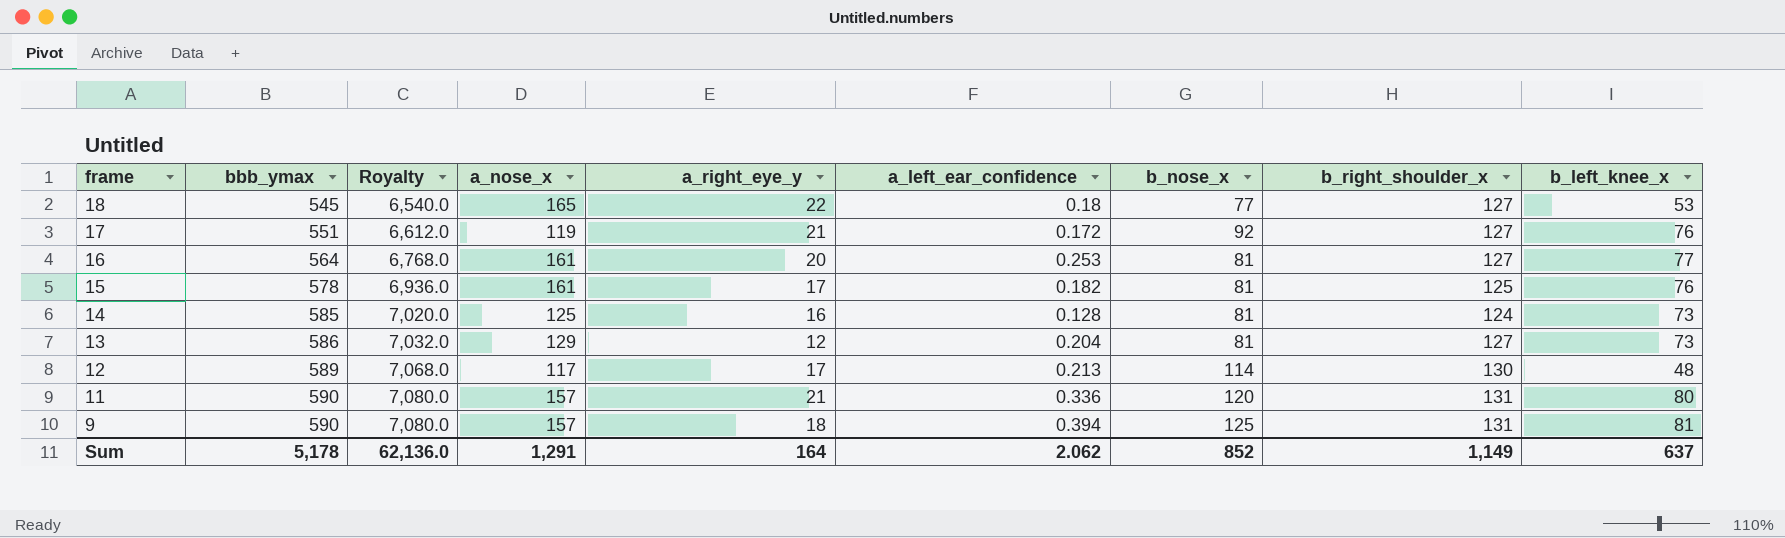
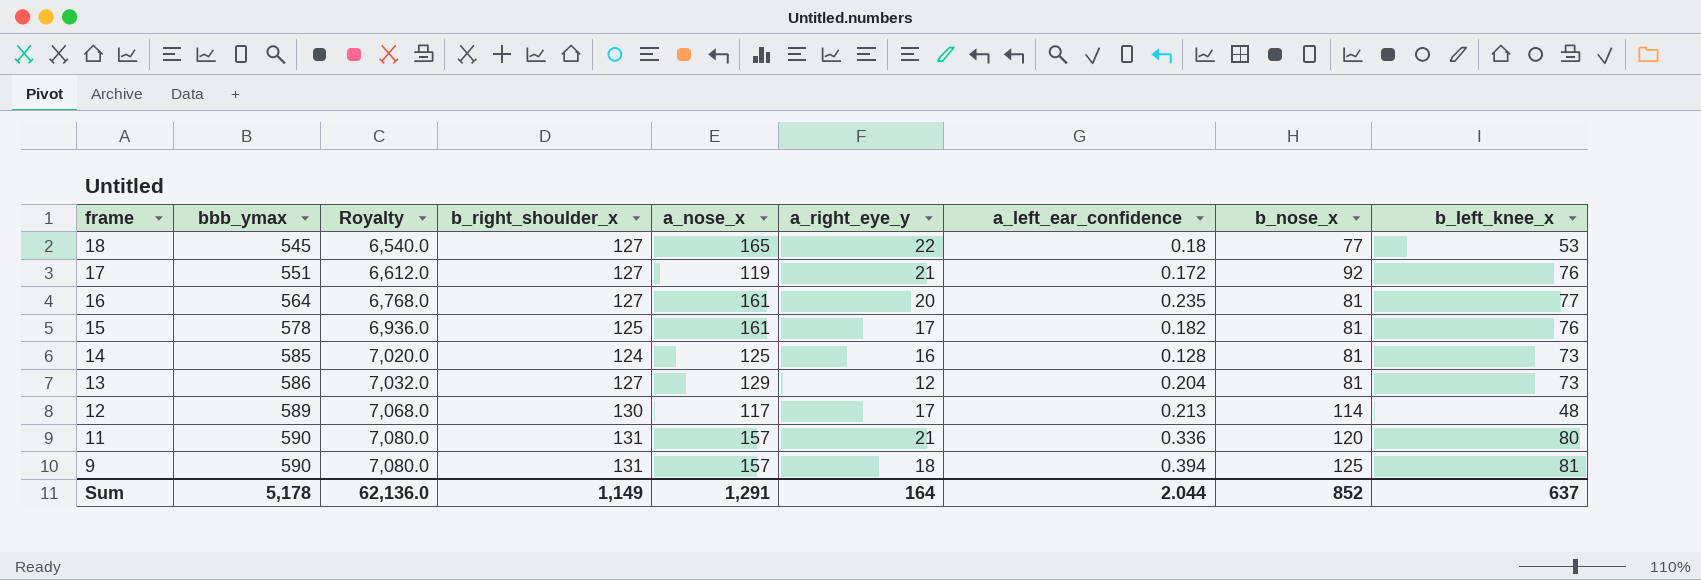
column b_right_shoulder_x | position: 8 -> 4
16 | a_left_ear_confidence: 0.253 -> 0.235
Sum | a_left_ear_confidence: 2.062 -> 2.044

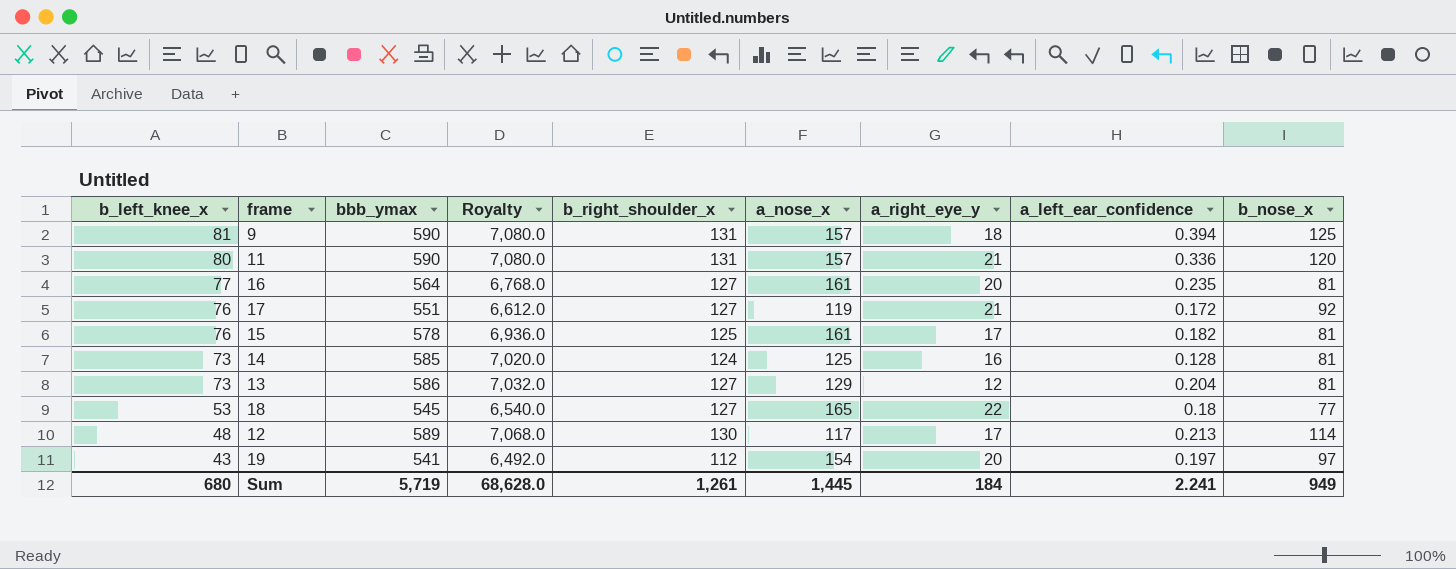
row order: frame descending -> b_left_knee_x descending
column b_left_knee_x | position: 9 -> 1
row 19: none -> 43 | 541 | 6,492.0 | 112 | 154 | 20 | 0.197 | 97
Sum | b_left_knee_x: 637 -> 680
Sum | bbb_ymax: 5,178 -> 5,719
Sum | Royalty: 62,136.0 -> 68,628.0
Sum | b_right_shoulder_x: 1,149 -> 1,261
Sum | a_nose_x: 1,291 -> 1,445
Sum | a_right_eye_y: 164 -> 184
Sum | a_left_ear_confidence: 2.044 -> 2.241
Sum | b_nose_x: 852 -> 949

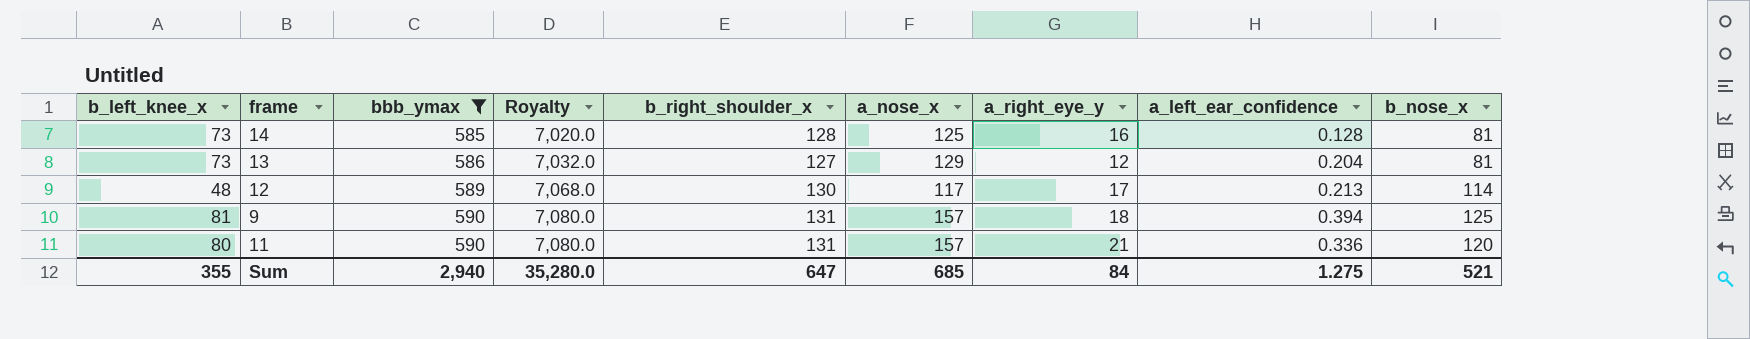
filter: none -> bbb_ymax >= 585
row order: b_left_knee_x descending -> bbb_ymax ascending
14 | b_right_shoulder_x: 124 -> 128
Sum | b_left_knee_x: 680 -> 355
Sum | bbb_ymax: 5,719 -> 2,940
Sum | Royalty: 68,628.0 -> 35,280.0
Sum | b_right_shoulder_x: 1,261 -> 647
Sum | a_nose_x: 1,445 -> 685
Sum | a_right_eye_y: 184 -> 84
Sum | a_left_ear_confidence: 2.241 -> 1.275
Sum | b_nose_x: 949 -> 521

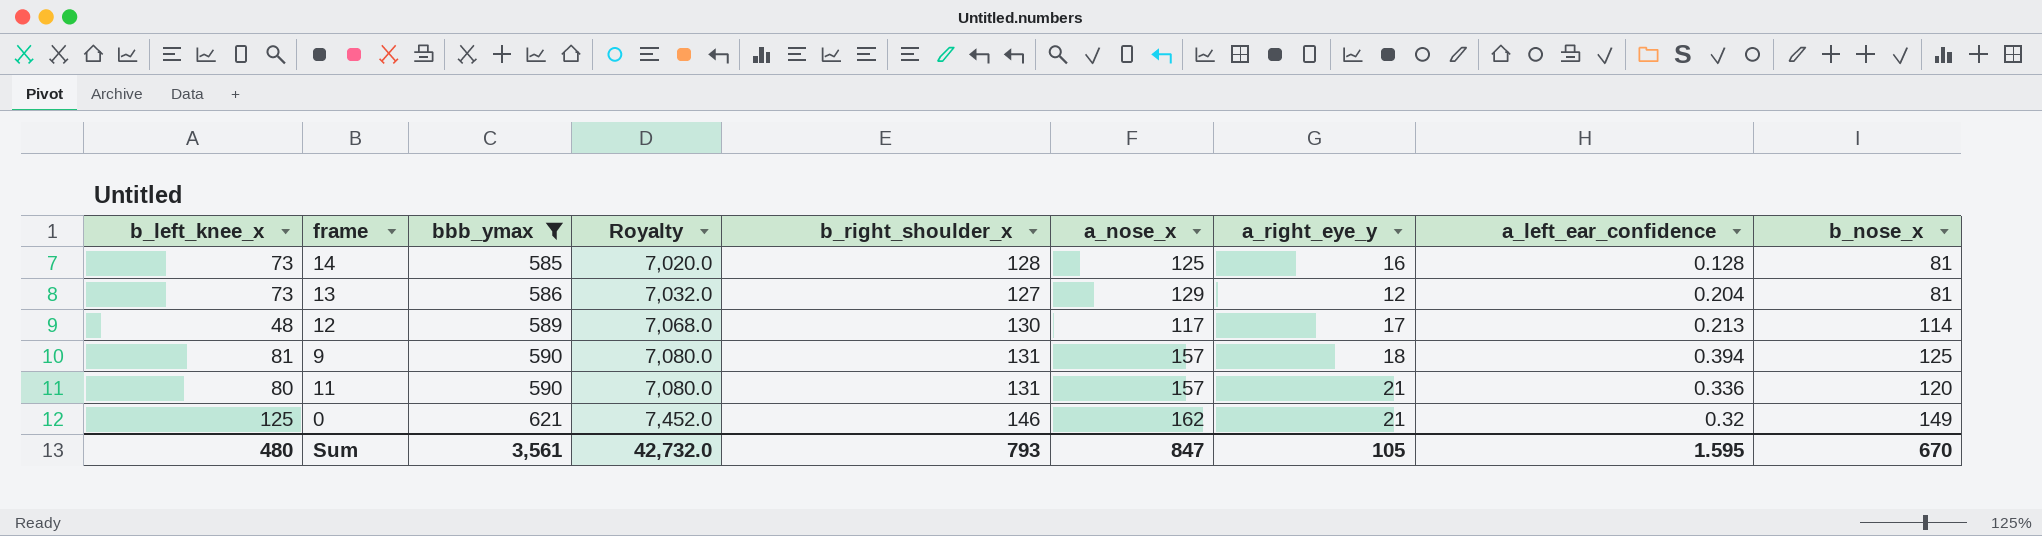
row 0: none -> 125 | 621 | 7,452.0 | 146 | 162 | 21 | 0.32 | 149
Sum | b_left_knee_x: 355 -> 480
Sum | bbb_ymax: 2,940 -> 3,561
Sum | Royalty: 35,280.0 -> 42,732.0
Sum | b_right_shoulder_x: 647 -> 793
Sum | a_nose_x: 685 -> 847
Sum | a_right_eye_y: 84 -> 105
Sum | a_left_ear_confidence: 1.275 -> 1.595
Sum | b_nose_x: 521 -> 670

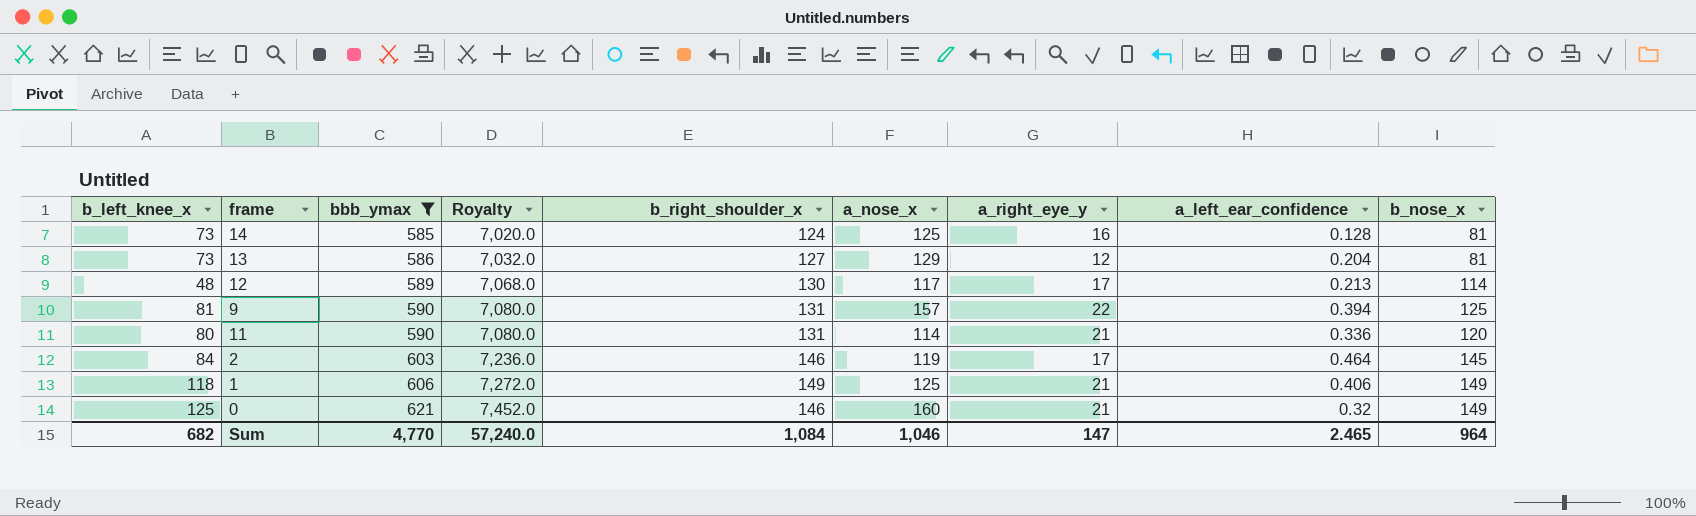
14 | b_right_shoulder_x: 128 -> 124
9 | a_right_eye_y: 18 -> 22
11 | a_nose_x: 157 -> 114
row 2: none -> 84 | 603 | 7,236.0 | 146 | 119 | 17 | 0.464 | 145
row 1: none -> 118 | 606 | 7,272.0 | 149 | 125 | 21 | 0.406 | 149
0 | a_nose_x: 162 -> 160
Sum | b_left_knee_x: 480 -> 682
Sum | bbb_ymax: 3,561 -> 4,770
Sum | Royalty: 42,732.0 -> 57,240.0
Sum | b_right_shoulder_x: 793 -> 1,084
Sum | a_nose_x: 847 -> 1,046
Sum | a_right_eye_y: 105 -> 147
Sum | a_left_ear_confidence: 1.595 -> 2.465
Sum | b_nose_x: 670 -> 964

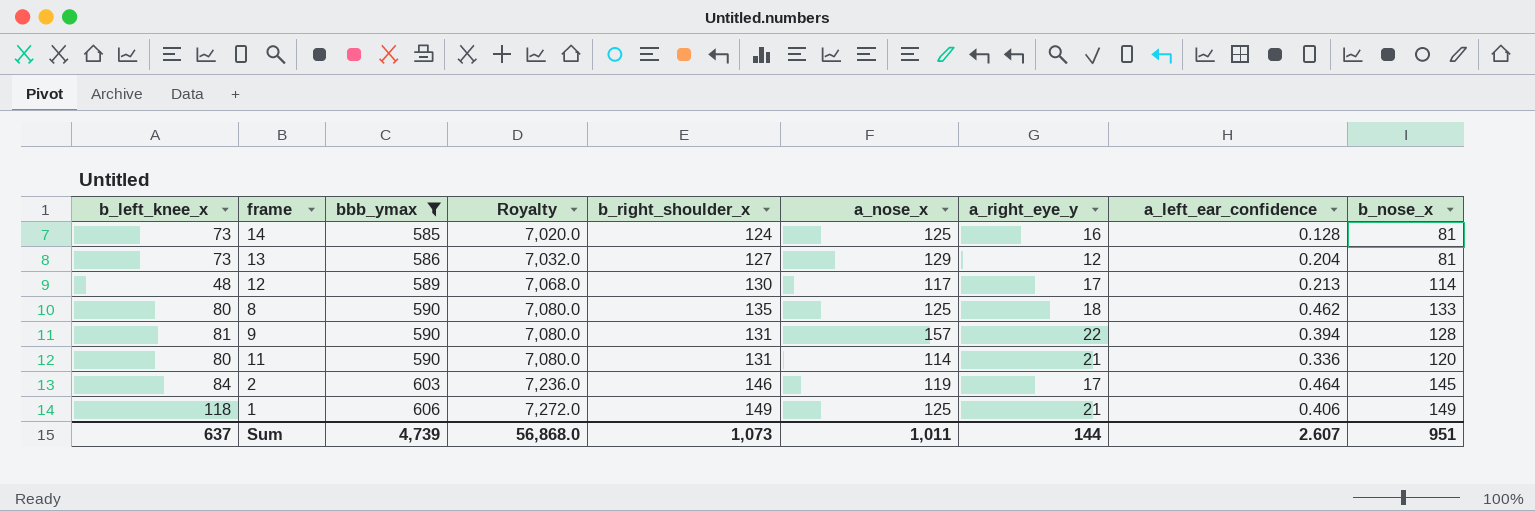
row 0: 125 | 621 | 7,452.0 | 146 | 160 | 21 | 0.32 | 149 -> none
row 8: none -> 80 | 590 | 7,080.0 | 135 | 125 | 18 | 0.462 | 133
9 | b_nose_x: 125 -> 128
Sum | b_left_knee_x: 682 -> 637
Sum | bbb_ymax: 4,770 -> 4,739
Sum | Royalty: 57,240.0 -> 56,868.0
Sum | b_right_shoulder_x: 1,084 -> 1,073
Sum | a_nose_x: 1,046 -> 1,011
Sum | a_right_eye_y: 147 -> 144
Sum | a_left_ear_confidence: 2.465 -> 2.607
Sum | b_nose_x: 964 -> 951

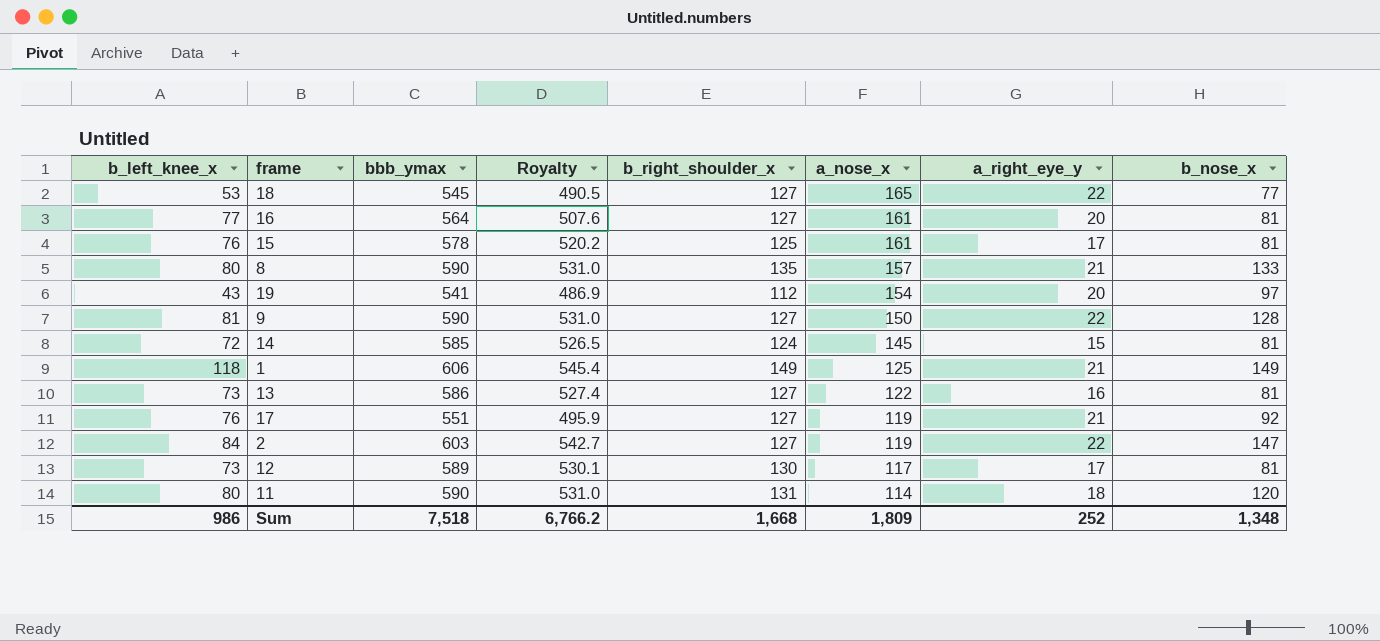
filter: bbb_ymax >= 585 -> none
row order: bbb_ymax ascending -> a_nose_x descending
column a_left_ear_confidence | position: 8 -> none
column Royalty | formula: [bbb_ymax] * 12 -> [bbb_ymax] * 0.9
8 | a_nose_x: 125 -> 157
8 | a_right_eye_y: 18 -> 21
9 | b_right_shoulder_x: 131 -> 127
9 | a_nose_x: 157 -> 150
14 | b_left_knee_x: 73 -> 72
14 | a_nose_x: 125 -> 145
14 | a_right_eye_y: 16 -> 15
13 | a_nose_x: 129 -> 122
13 | a_right_eye_y: 12 -> 16
2 | b_right_shoulder_x: 146 -> 127
2 | a_right_eye_y: 17 -> 22
2 | b_nose_x: 145 -> 147
12 | b_left_knee_x: 48 -> 73
12 | b_nose_x: 114 -> 81
11 | a_right_eye_y: 21 -> 18
Sum | b_left_knee_x: 637 -> 986
Sum | bbb_ymax: 4,739 -> 7,518
Sum | Royalty: 56,868.0 -> 6,766.2
Sum | b_right_shoulder_x: 1,073 -> 1,668
Sum | a_nose_x: 1,011 -> 1,809
Sum | a_right_eye_y: 144 -> 252
Sum | b_nose_x: 951 -> 1,348

